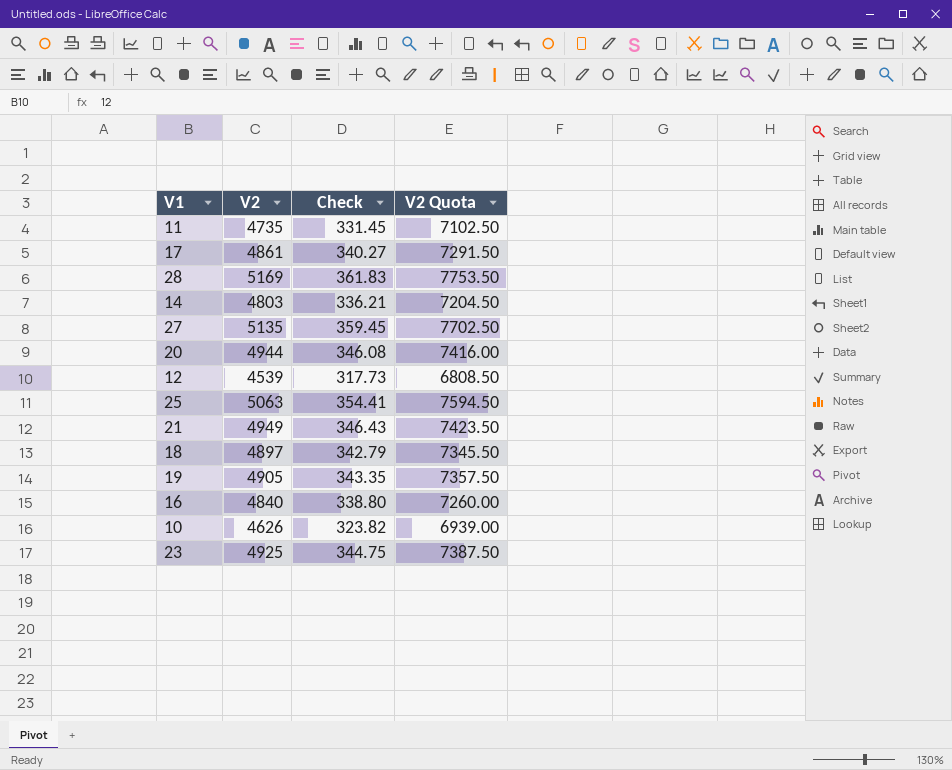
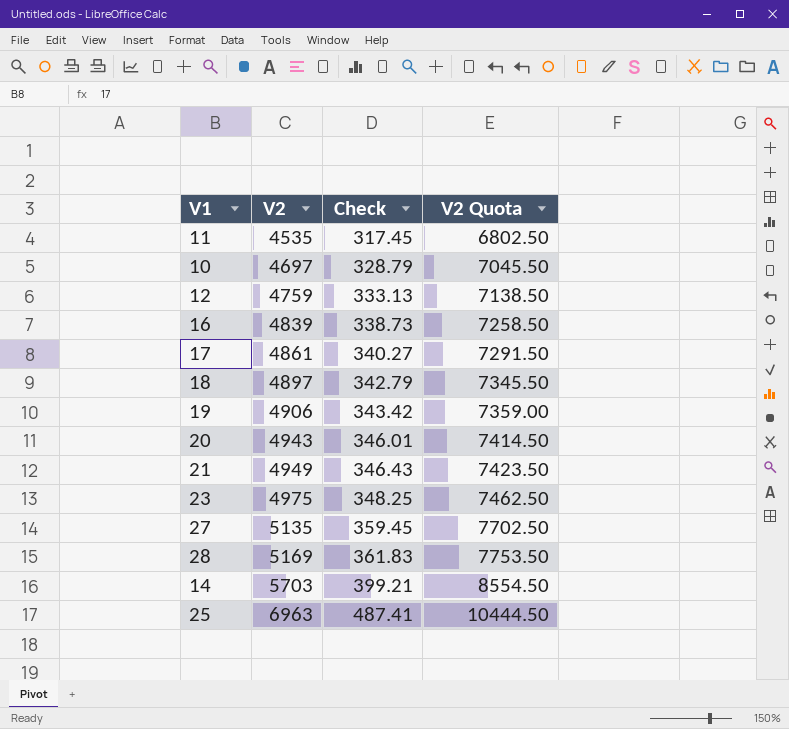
row order: none -> V2 ascending
11 | V2: 4735 -> 4535
11 | Check: 331.45 -> 317.45
11 | V2 Quota: 7102.50 -> 6802.50
10 | V2: 4626 -> 4697
10 | Check: 323.82 -> 328.79
10 | V2 Quota: 6939.00 -> 7045.50
12 | V2: 4539 -> 4759
12 | Check: 317.73 -> 333.13
12 | V2 Quota: 6808.50 -> 7138.50
16 | V2: 4840 -> 4839
16 | Check: 338.80 -> 338.73
16 | V2 Quota: 7260.00 -> 7258.50
19 | V2: 4905 -> 4906
19 | Check: 343.35 -> 343.42
19 | V2 Quota: 7357.50 -> 7359.00
20 | V2: 4944 -> 4943
20 | Check: 346.08 -> 346.01
20 | V2 Quota: 7416.00 -> 7414.50
23 | V2: 4925 -> 4975
23 | Check: 344.75 -> 348.25
23 | V2 Quota: 7387.50 -> 7462.50
14 | V2: 4803 -> 5703
14 | Check: 336.21 -> 399.21
14 | V2 Quota: 7204.50 -> 8554.50
25 | V2: 5063 -> 6963
25 | Check: 354.41 -> 487.41
25 | V2 Quota: 7594.50 -> 10444.50

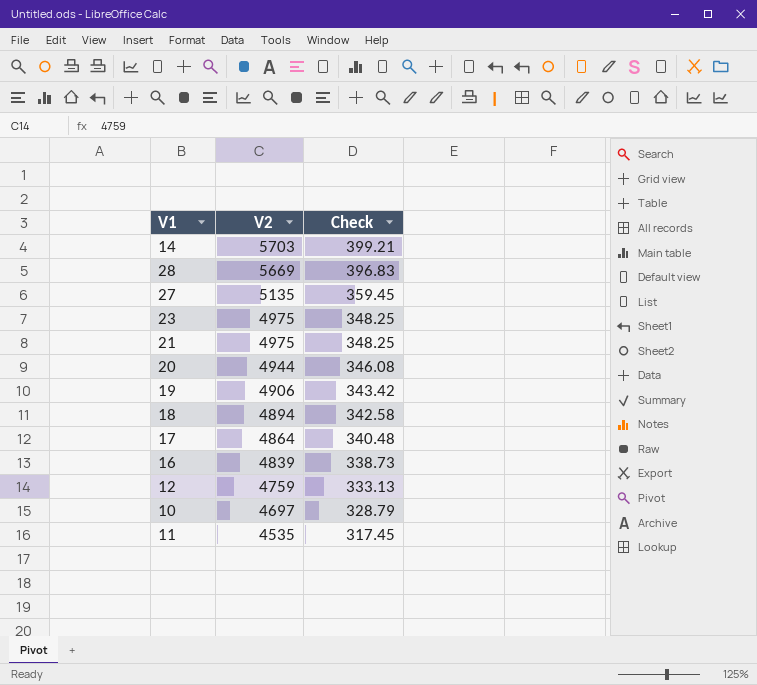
row order: V2 ascending -> V2 descending
column V2 Quota | formula: [V2] * 1.5 -> none
row 25: 6963 | 487.41 | 10444.50 -> none
28 | V2: 5169 -> 5669
28 | Check: 361.83 -> 396.83
21 | V2: 4949 -> 4975
21 | Check: 346.43 -> 348.25
20 | V2: 4943 -> 4944
20 | Check: 346.01 -> 346.08
18 | V2: 4897 -> 4894
18 | Check: 342.79 -> 342.58
17 | V2: 4861 -> 4864
17 | Check: 340.27 -> 340.48

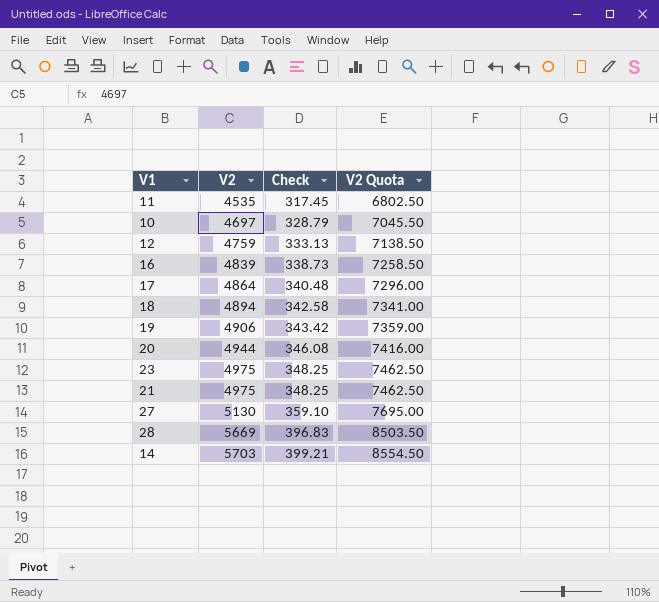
row order: V2 descending -> V2 ascending
column V2 Quota | formula: none -> [V2] * 1.5
27 | V2: 5135 -> 5130
27 | Check: 359.45 -> 359.10

